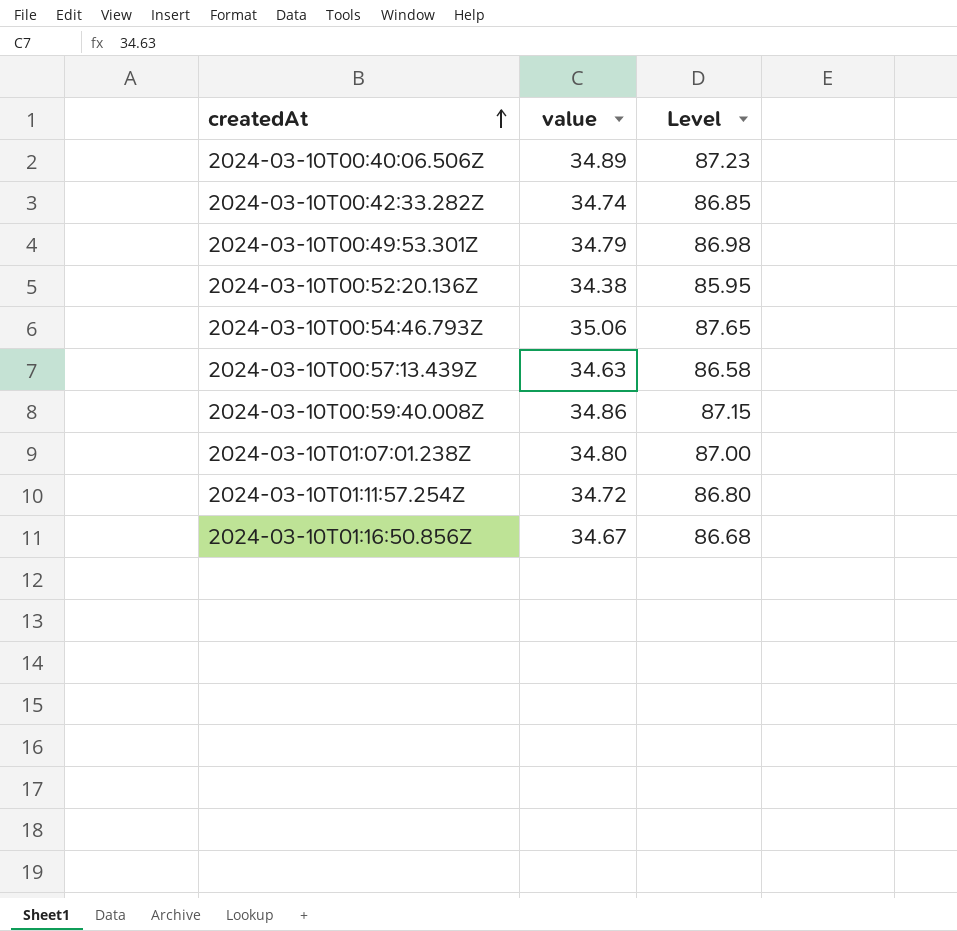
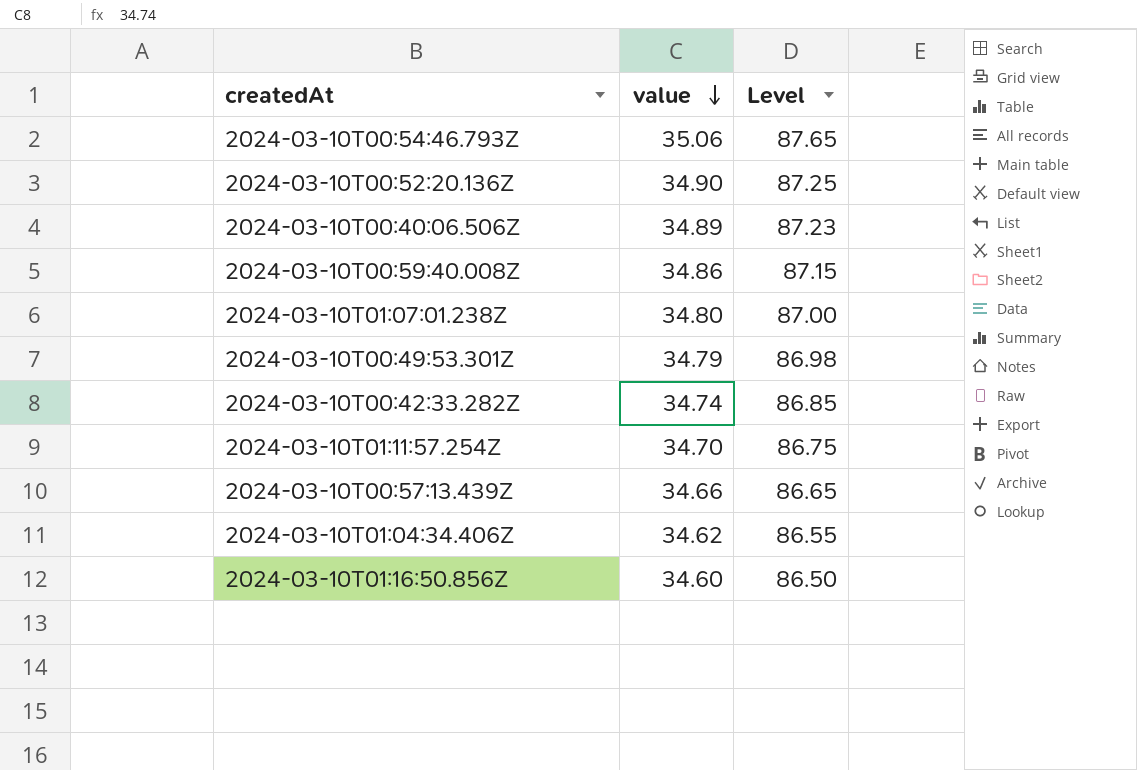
row order: createdAt ascending -> value descending
2024-03-10T00:52:20.136Z | value: 34.38 -> 34.90
2024-03-10T00:52:20.136Z | Level: 85.95 -> 87.25
2024-03-10T01:11:57.254Z | value: 34.72 -> 34.70
2024-03-10T01:11:57.254Z | Level: 86.80 -> 86.75
2024-03-10T00:57:13.439Z | value: 34.63 -> 34.66
2024-03-10T00:57:13.439Z | Level: 86.58 -> 86.65
row 2024-03-10T01:04:34.406Z: none -> 34.62 | 86.55
2024-03-10T01:16:50.856Z | value: 34.67 -> 34.60
2024-03-10T01:16:50.856Z | Level: 86.68 -> 86.50

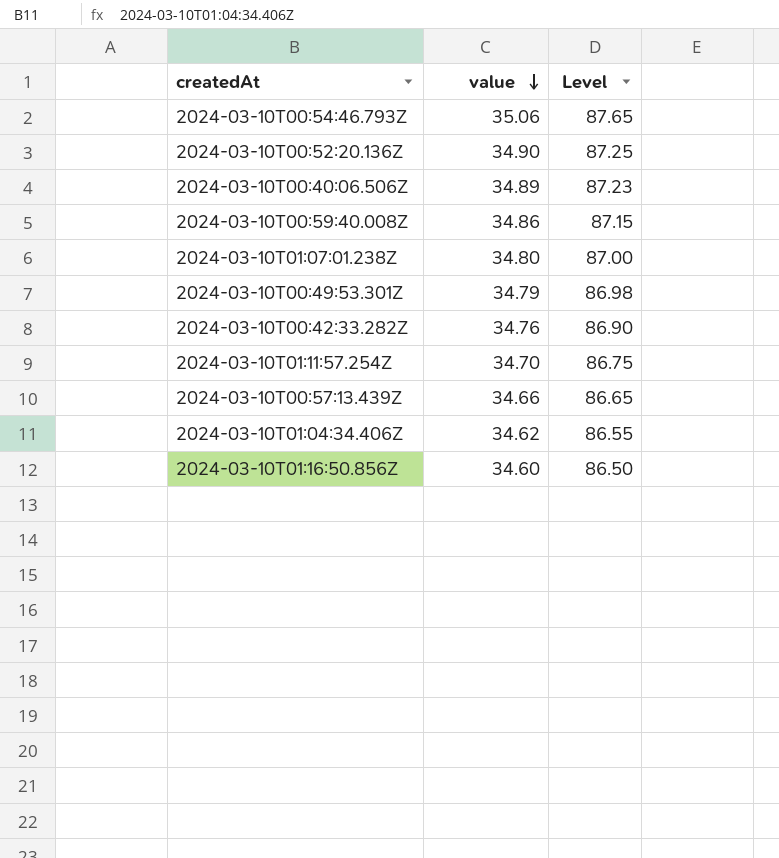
2024-03-10T00:42:33.282Z | value: 34.74 -> 34.76
2024-03-10T00:42:33.282Z | Level: 86.85 -> 86.90

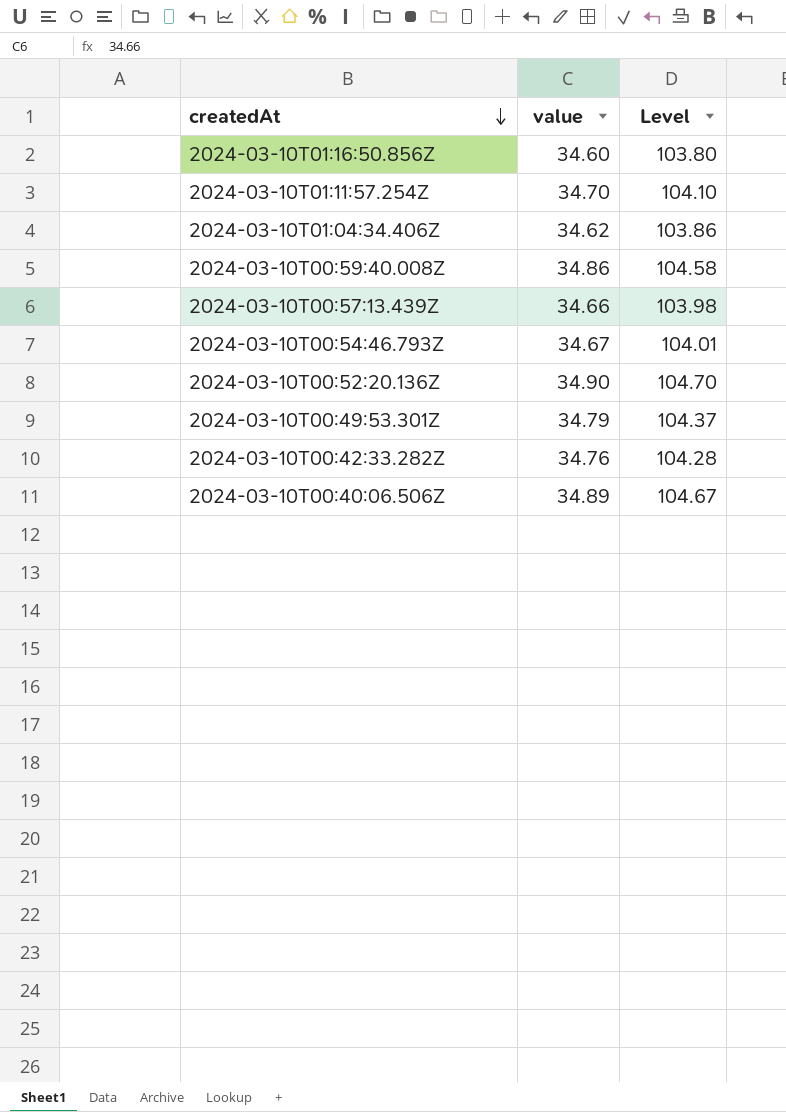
row order: value descending -> createdAt descending
column Level | formula: [value] * 2.5 -> [value] * 3
row 2024-03-10T01:07:01.238Z: 34.80 | 87.00 -> none
2024-03-10T00:54:46.793Z | value: 35.06 -> 34.67

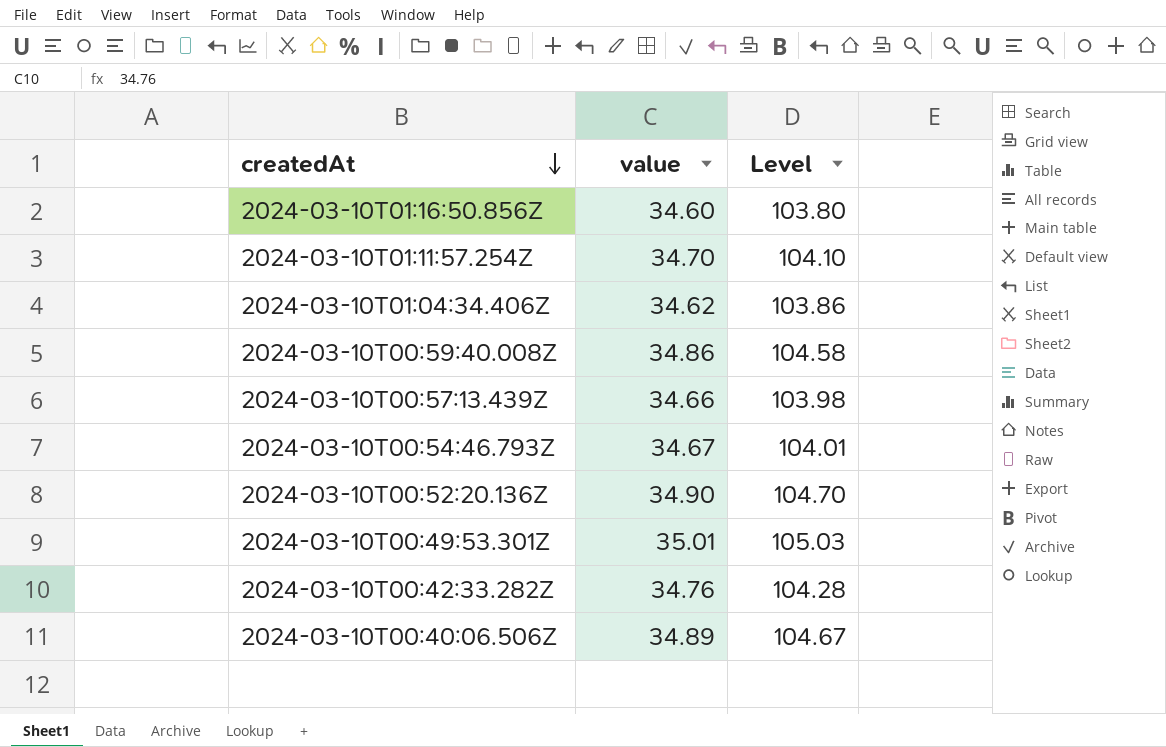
2024-03-10T00:49:53.301Z | value: 34.79 -> 35.01
2024-03-10T00:49:53.301Z | Level: 104.37 -> 105.03

